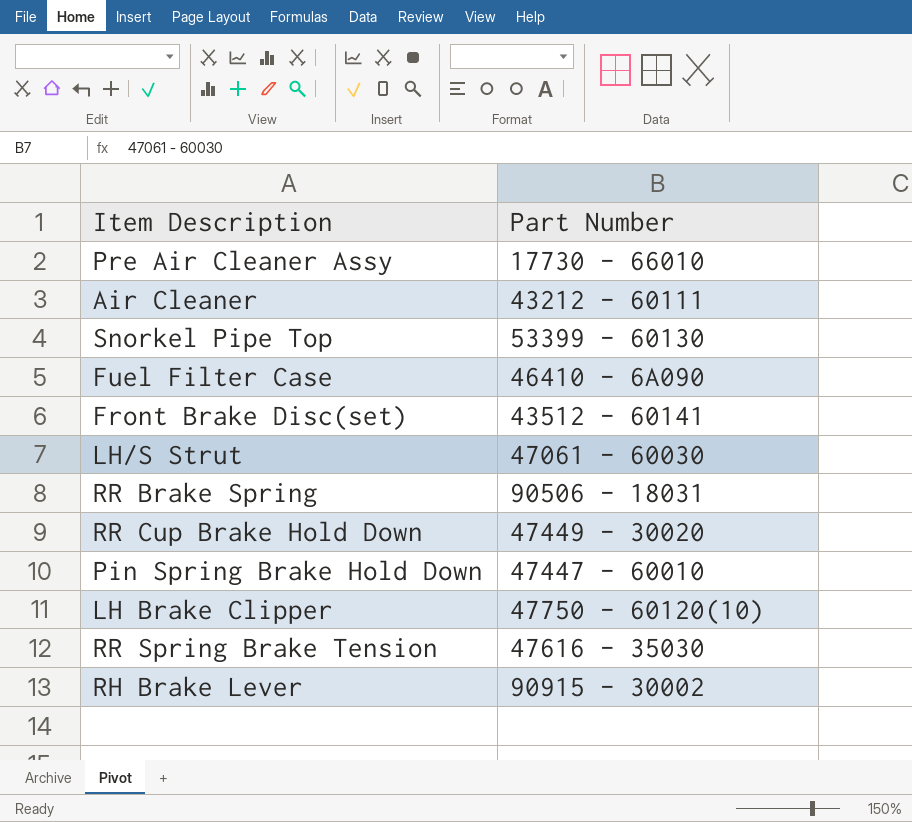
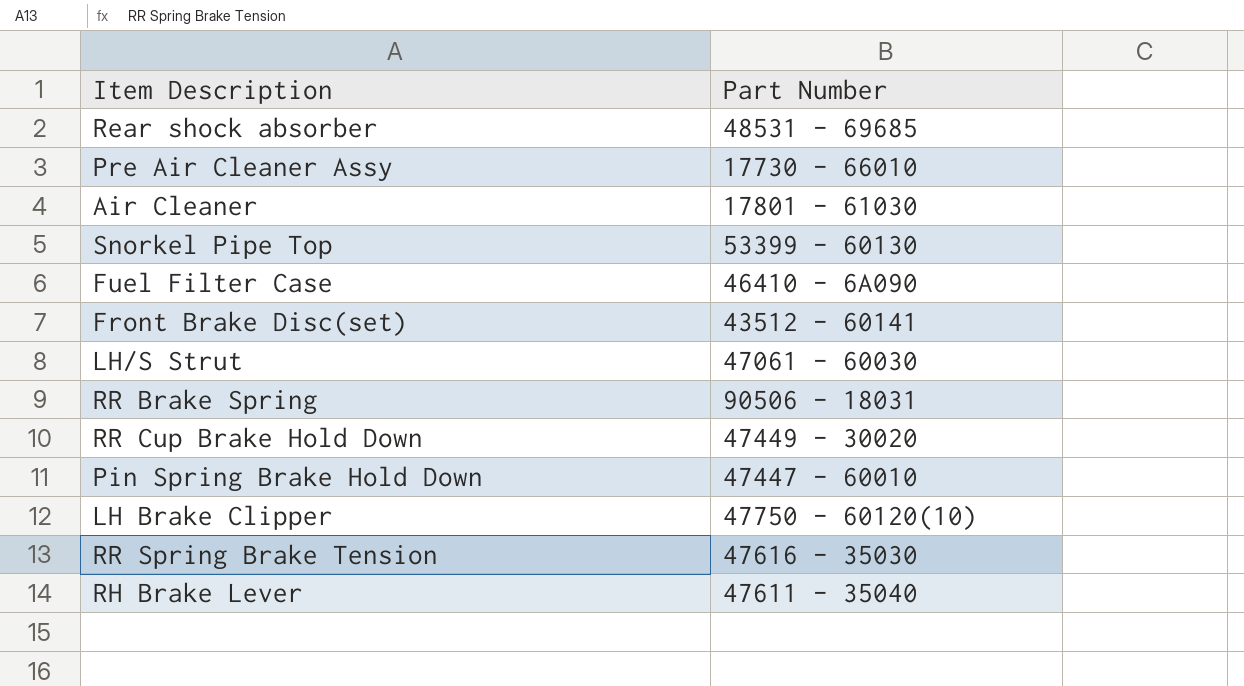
row Rear shock absorber: none -> 48531 - 69685
Air Cleaner | Part Number: 43212 - 60111 -> 17801 - 61030
RH Brake Lever | Part Number: 90915 - 30002 -> 47611 - 35040

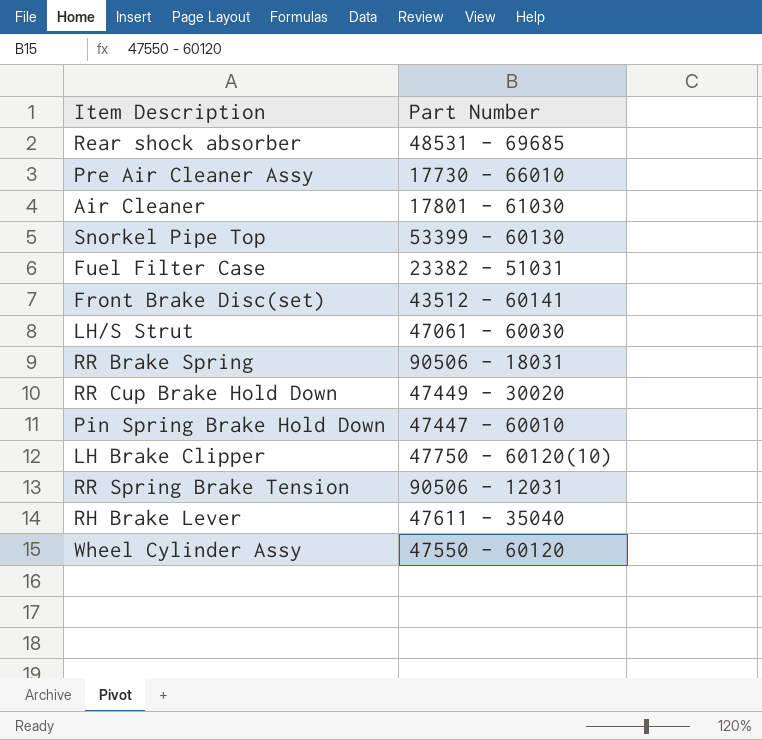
Fuel Filter Case | Part Number: 46410 - 6A090 -> 23382 - 51031
RR Spring Brake Tension | Part Number: 47616 - 35030 -> 90506 - 12031
row Wheel Cylinder Assy: none -> 47550 - 60120

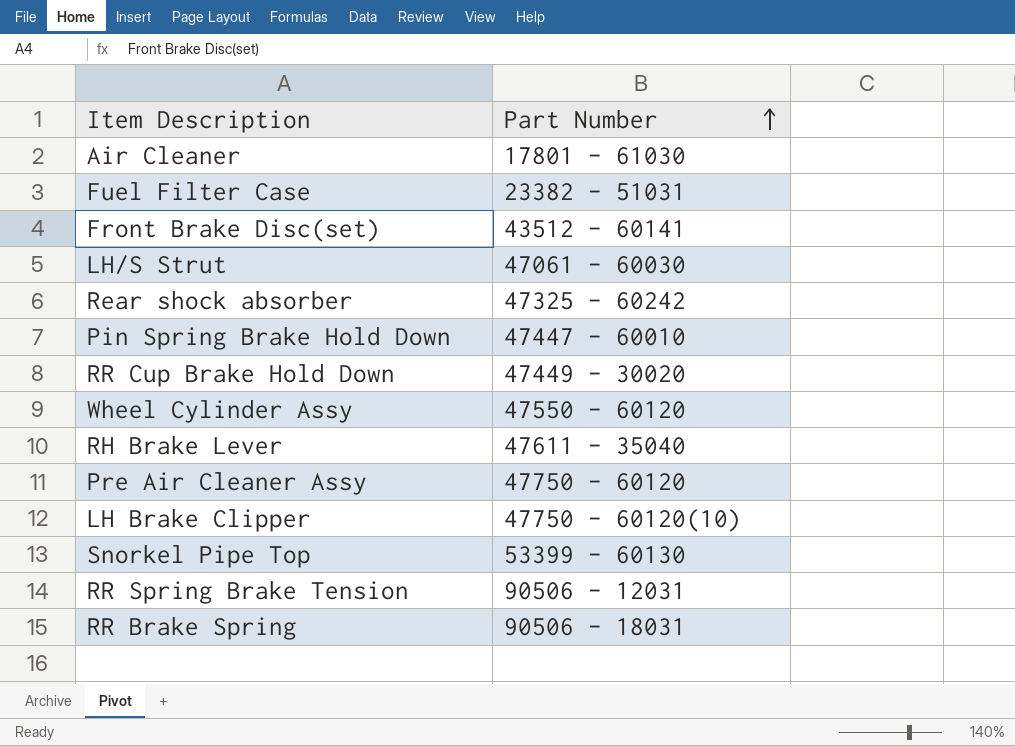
row order: none -> Part Number ascending
Rear shock absorber | Part Number: 48531 - 69685 -> 47325 - 60242
Pre Air Cleaner Assy | Part Number: 17730 - 66010 -> 47750 - 60120

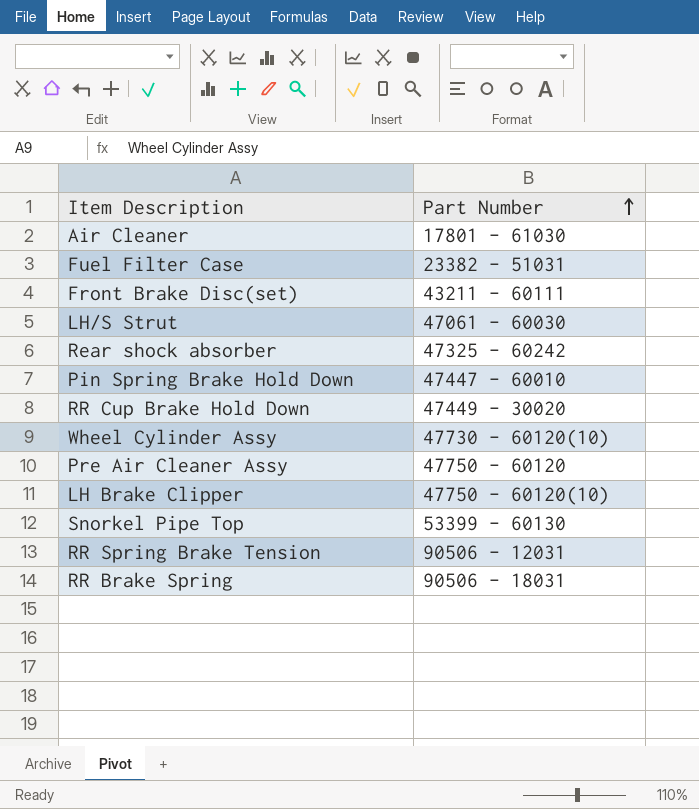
row RH Brake Lever: 47611 - 35040 -> none
Front Brake Disc(set) | Part Number: 43512 - 60141 -> 43211 - 60111
Wheel Cylinder Assy | Part Number: 47550 - 60120 -> 47730 - 60120(10)

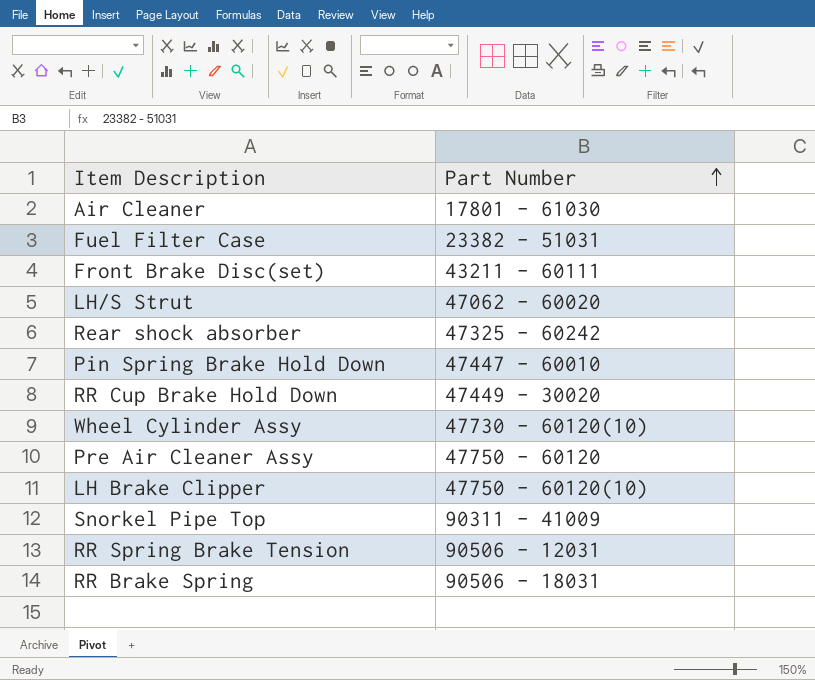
LH/S Strut | Part Number: 47061 - 60030 -> 47062 - 60020
Snorkel Pipe Top | Part Number: 53399 - 60130 -> 90311 - 41009

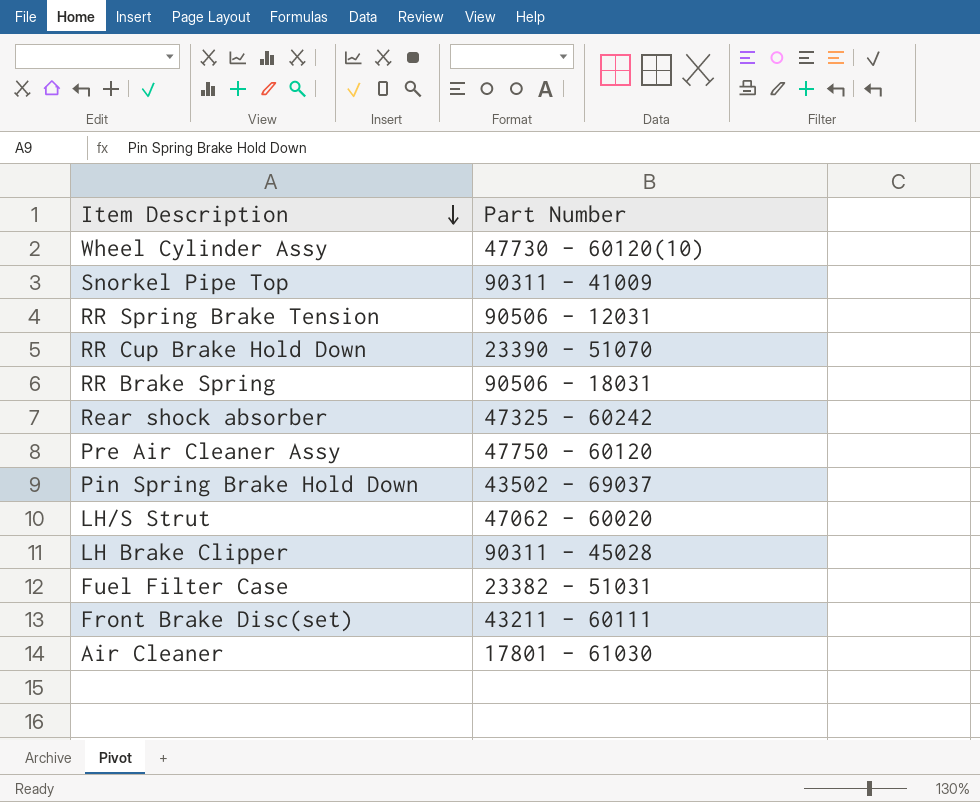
row order: Part Number ascending -> Item Description descending
RR Cup Brake Hold Down | Part Number: 47449 - 30020 -> 23390 - 51070
Pin Spring Brake Hold Down | Part Number: 47447 - 60010 -> 43502 - 69037
LH Brake Clipper | Part Number: 47750 - 60120(10) -> 90311 - 45028

